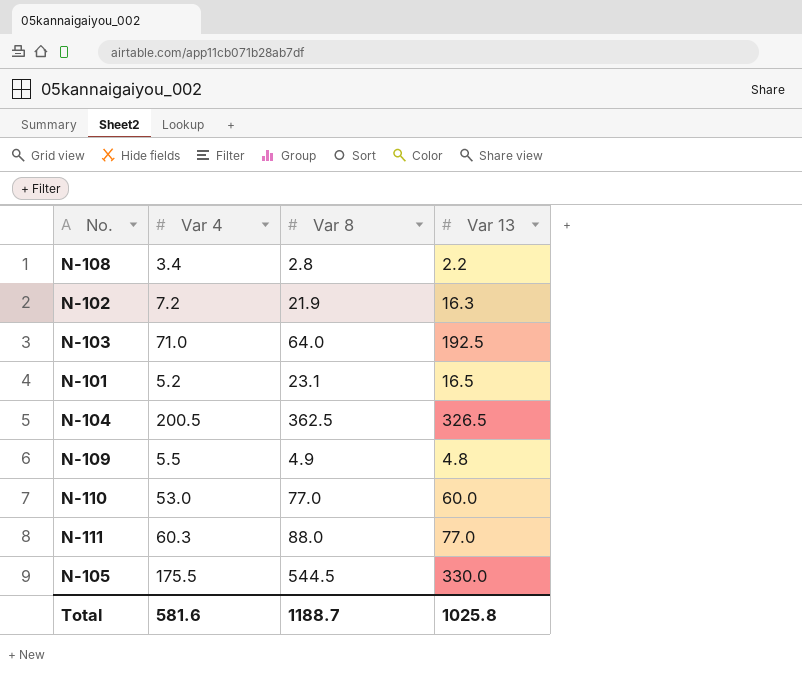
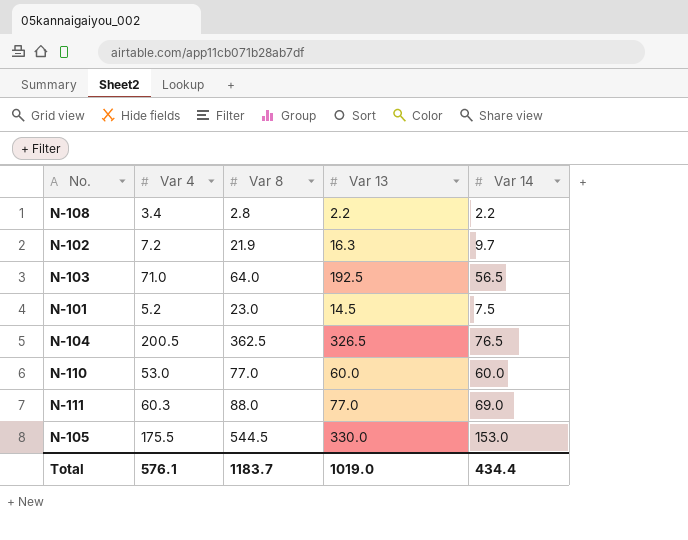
column Var 14 | position: none -> 5
row N-109: 5.5 | 4.9 | 4.8 -> none
N-101 | Var 8: 23.1 -> 23.0
N-101 | Var 13: 16.5 -> 14.5
Total | Var 4: 581.6 -> 576.1
Total | Var 8: 1188.7 -> 1183.7
Total | Var 13: 1025.8 -> 1019.0

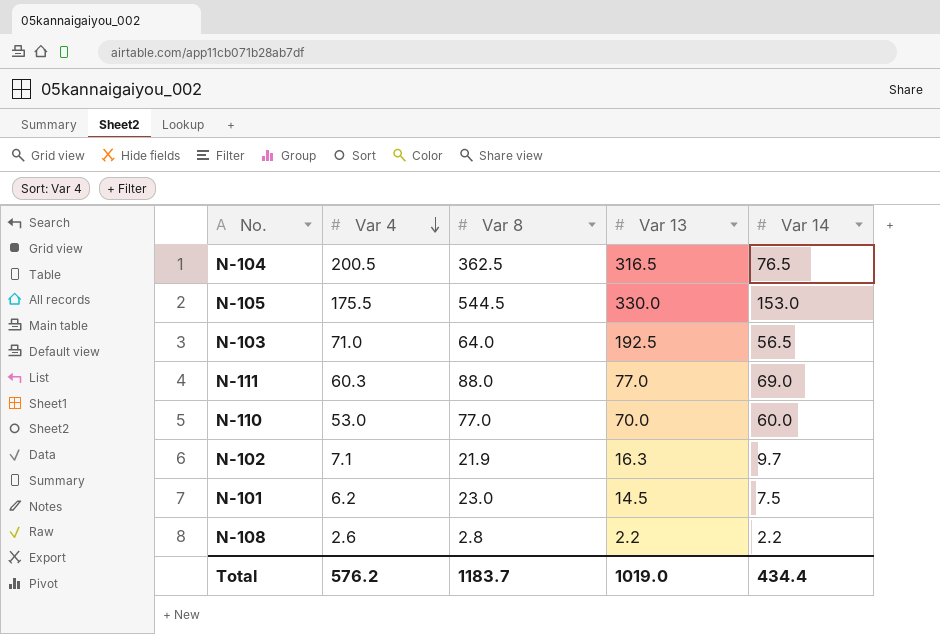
row order: none -> Var 4 descending
N-104 | Var 13: 326.5 -> 316.5
N-110 | Var 13: 60.0 -> 70.0
N-102 | Var 4: 7.2 -> 7.1
N-101 | Var 4: 5.2 -> 6.2
N-108 | Var 4: 3.4 -> 2.6
Total | Var 4: 576.1 -> 576.2

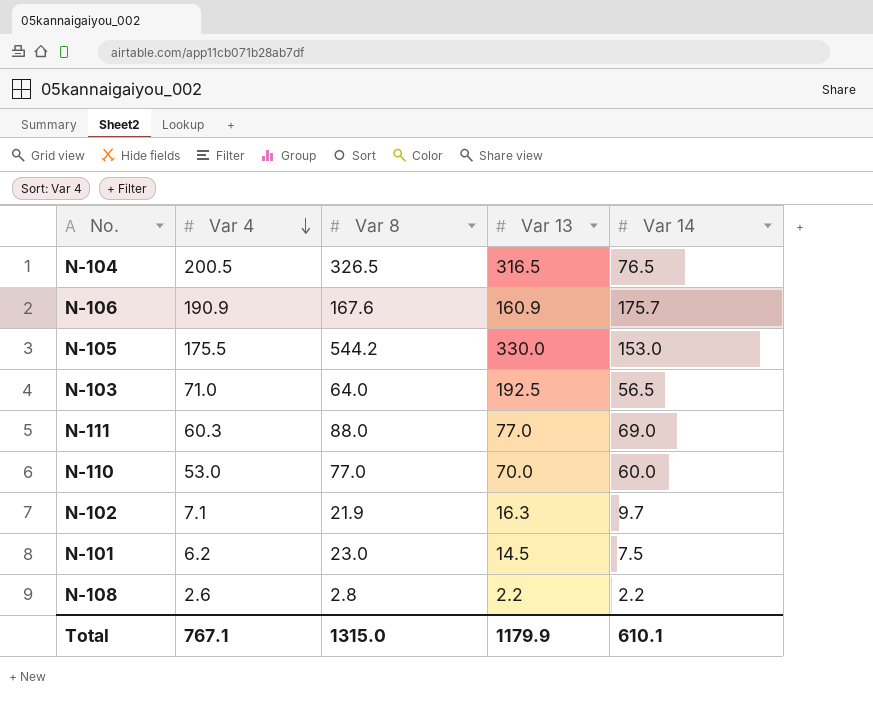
N-104 | Var 8: 362.5 -> 326.5
row N-106: none -> 190.9 | 167.6 | 160.9 | 175.7
N-105 | Var 8: 544.5 -> 544.2
Total | Var 4: 576.2 -> 767.1
Total | Var 8: 1183.7 -> 1315.0
Total | Var 13: 1019.0 -> 1179.9
Total | Var 14: 434.4 -> 610.1

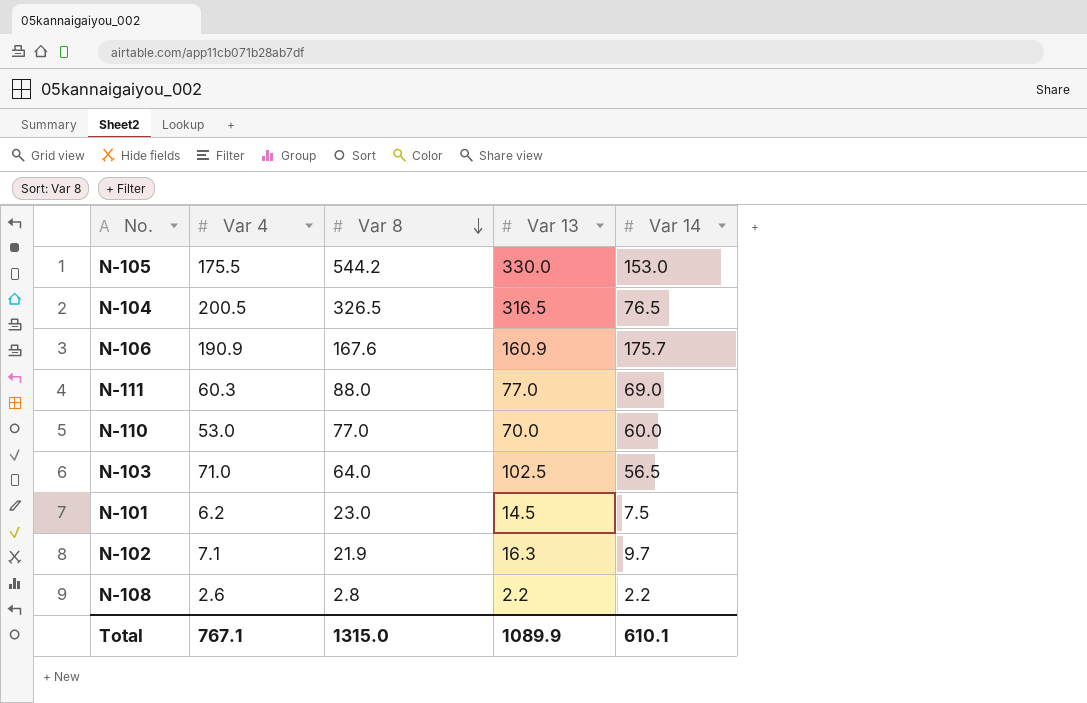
row order: Var 4 descending -> Var 8 descending
N-103 | Var 13: 192.5 -> 102.5
Total | Var 13: 1179.9 -> 1089.9

